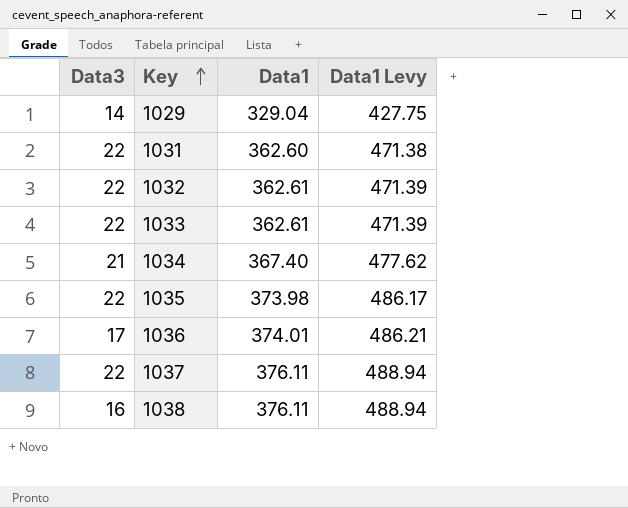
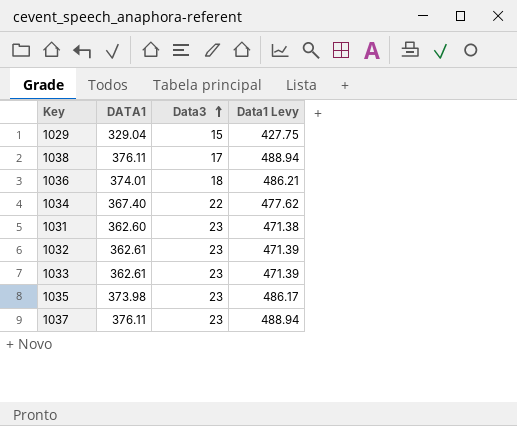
row order: Key ascending -> Data3 ascending
column name: Data1 -> DATA1
column Data3 | position: 1 -> 3
1029 | Data3: 14 -> 15
1038 | Data3: 16 -> 17
1036 | Data3: 17 -> 18
1034 | Data3: 21 -> 22
1031 | Data3: 22 -> 23
1032 | Data3: 22 -> 23
1033 | Data3: 22 -> 23
1035 | Data3: 22 -> 23
1037 | Data3: 22 -> 23

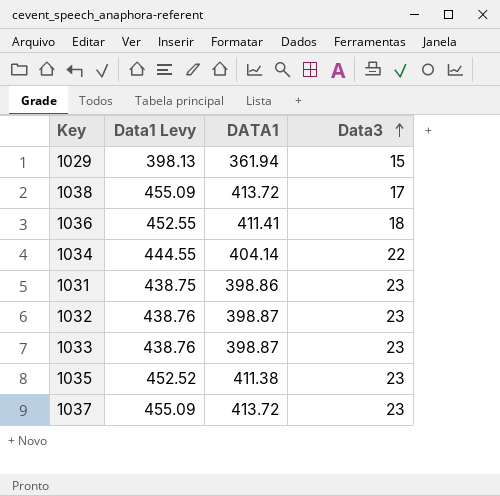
column Data1 Levy | formula: [DATA1] * 1.3 -> [DATA1] * 1.1
column Data1 Levy | position: 4 -> 2
1029 | DATA1: 329.04 -> 361.94
1038 | DATA1: 376.11 -> 413.72
1036 | DATA1: 374.01 -> 411.41
1034 | DATA1: 367.40 -> 404.14
1031 | DATA1: 362.60 -> 398.86
1032 | DATA1: 362.61 -> 398.87
1033 | DATA1: 362.61 -> 398.87
1035 | DATA1: 373.98 -> 411.38
1037 | DATA1: 376.11 -> 413.72

